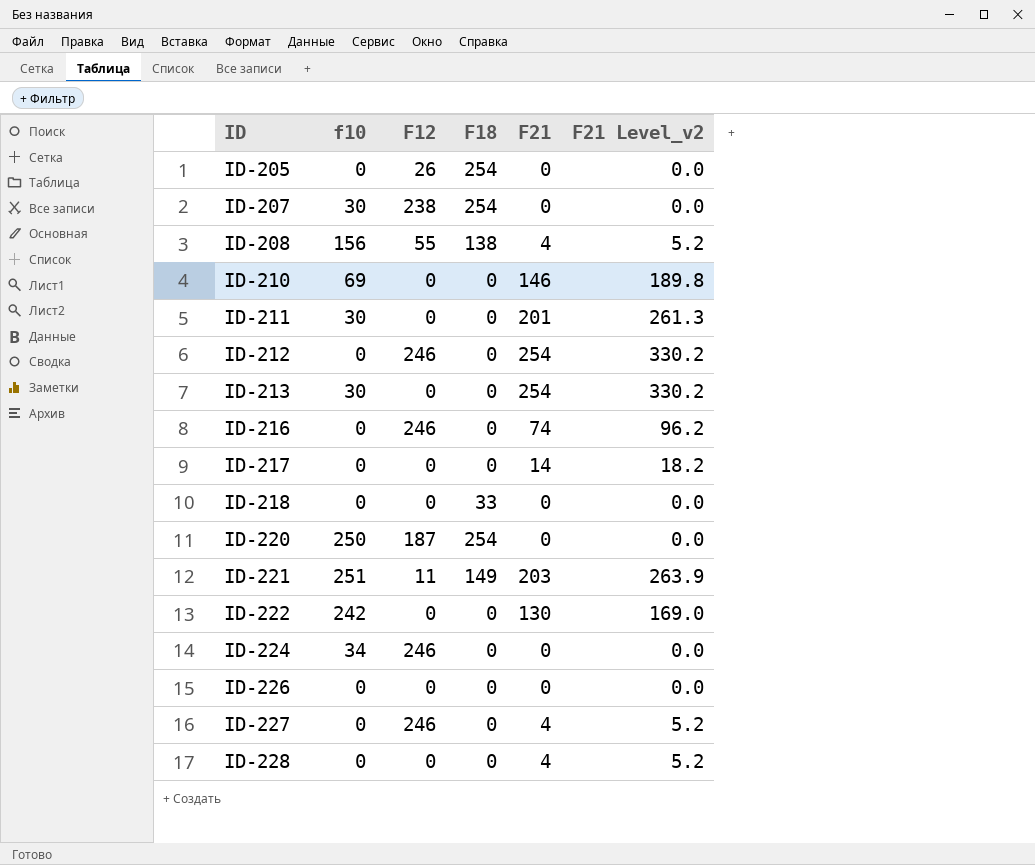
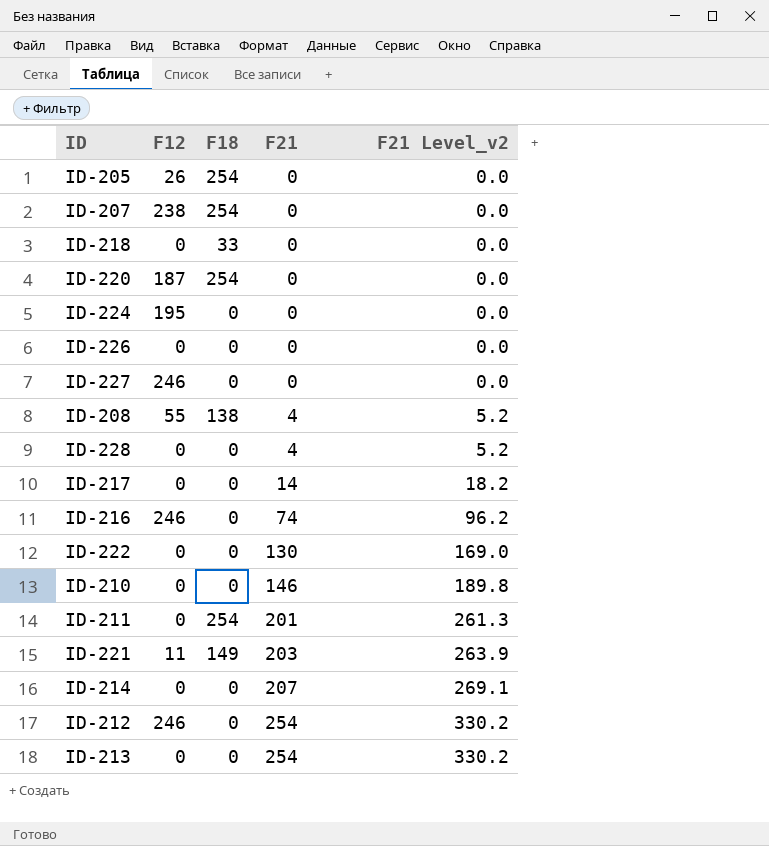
row order: ID ascending -> F21 ascending
column f10 | position: 2 -> none
ID-224 | F12: 246 -> 195
ID-227 | F21: 4 -> 0
ID-227 | F21 Level_v2: 5.2 -> 0.0
ID-211 | F18: 0 -> 254
row ID-214: none -> 0 | 0 | 207 | 269.1

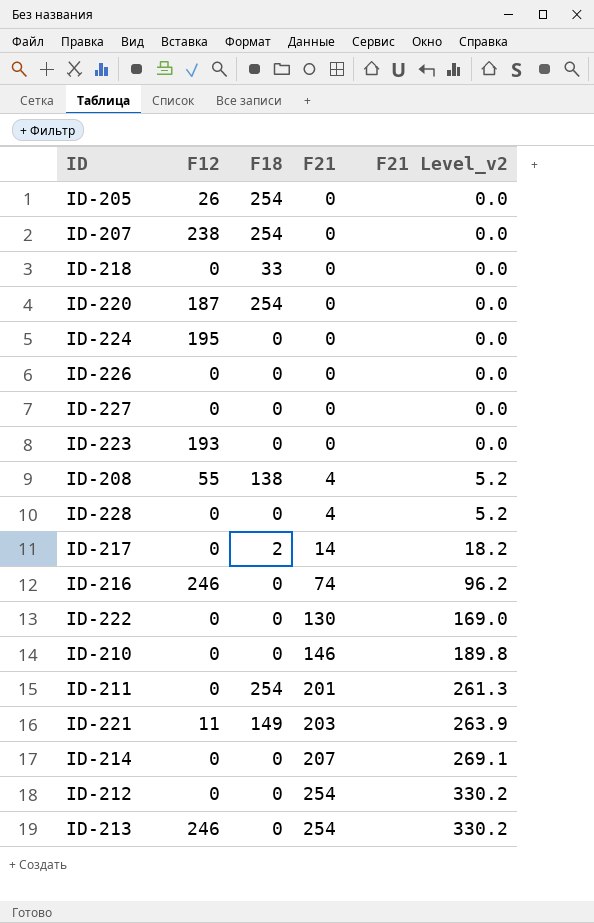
ID-227 | F12: 246 -> 0
row ID-223: none -> 193 | 0 | 0 | 0.0
ID-217 | F18: 0 -> 2
ID-212 | F12: 246 -> 0
ID-213 | F12: 0 -> 246

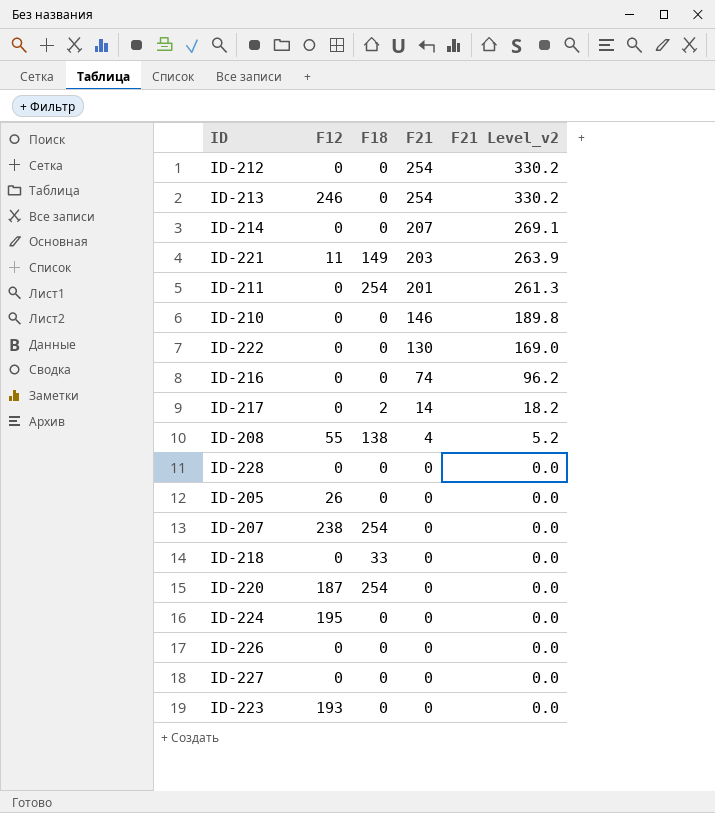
row order: F21 ascending -> F21 descending
ID-216 | F12: 246 -> 0
ID-228 | F21: 4 -> 0
ID-228 | F21 Level_v2: 5.2 -> 0.0
ID-205 | F18: 254 -> 0

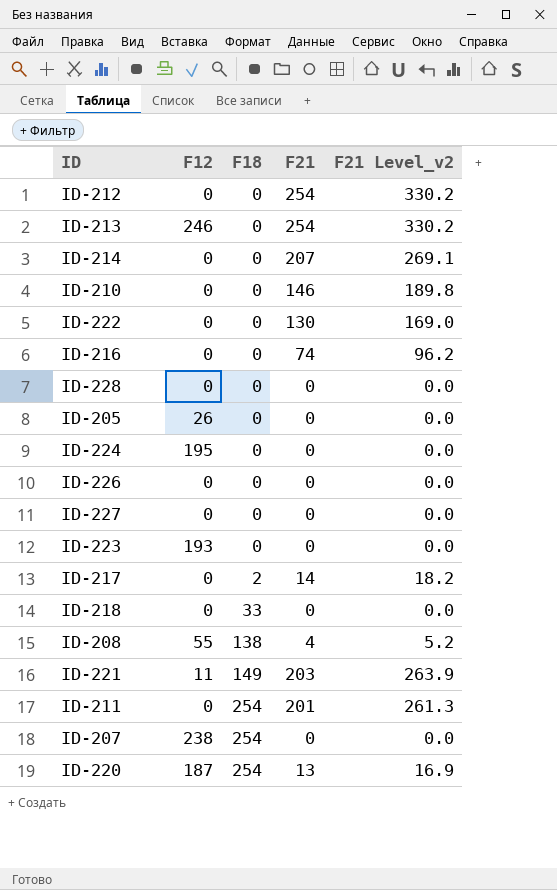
row order: F21 descending -> F18 ascending
ID-220 | F21: 0 -> 13
ID-220 | F21 Level_v2: 0.0 -> 16.9

